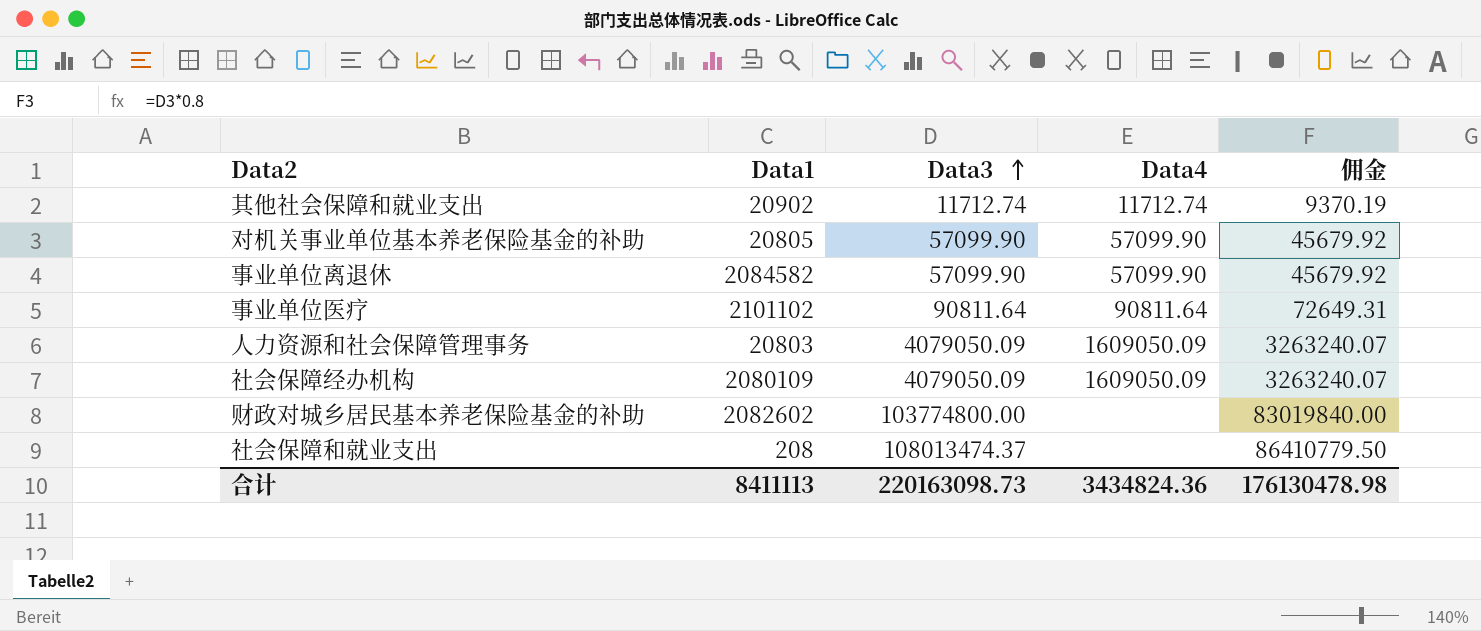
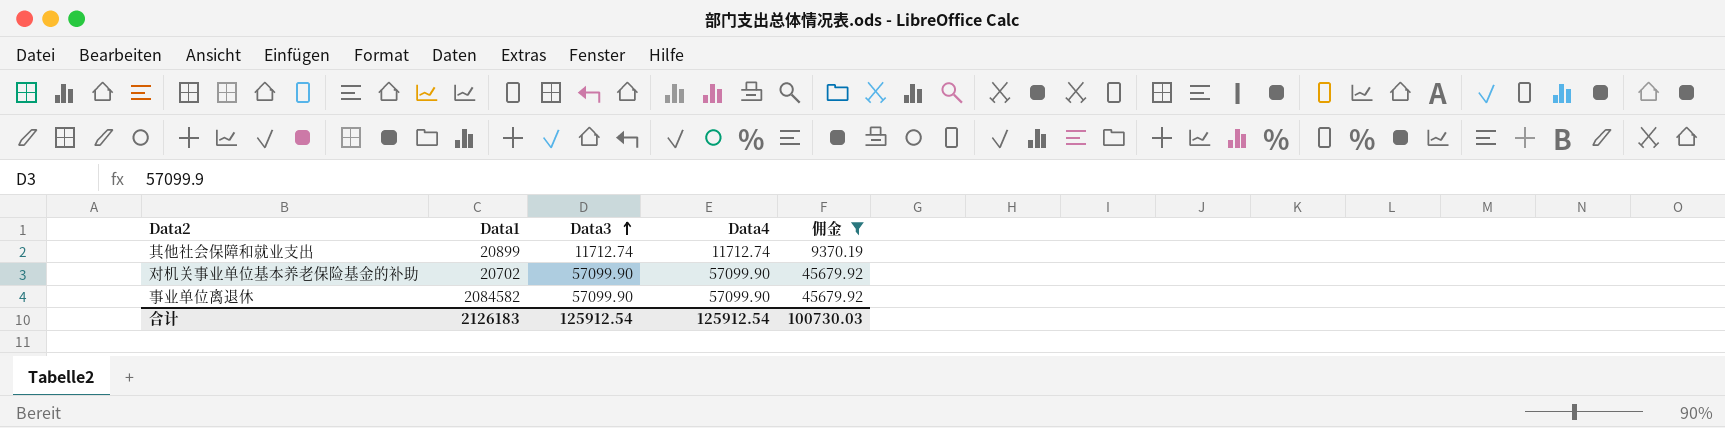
filter: none -> 佣金 <= 45679.92
其他社会保障和就业支出 | Data1: 20902 -> 20899
对机关事业单位基本养老保险基金的补助 | Data1: 20805 -> 20702
合计 | Data1: 8411113 -> 2126183
合计 | Data3: 220163098.73 -> 125912.54
合计 | Data4: 3434824.36 -> 125912.54
合计 | 佣金: 176130478.98 -> 100730.03

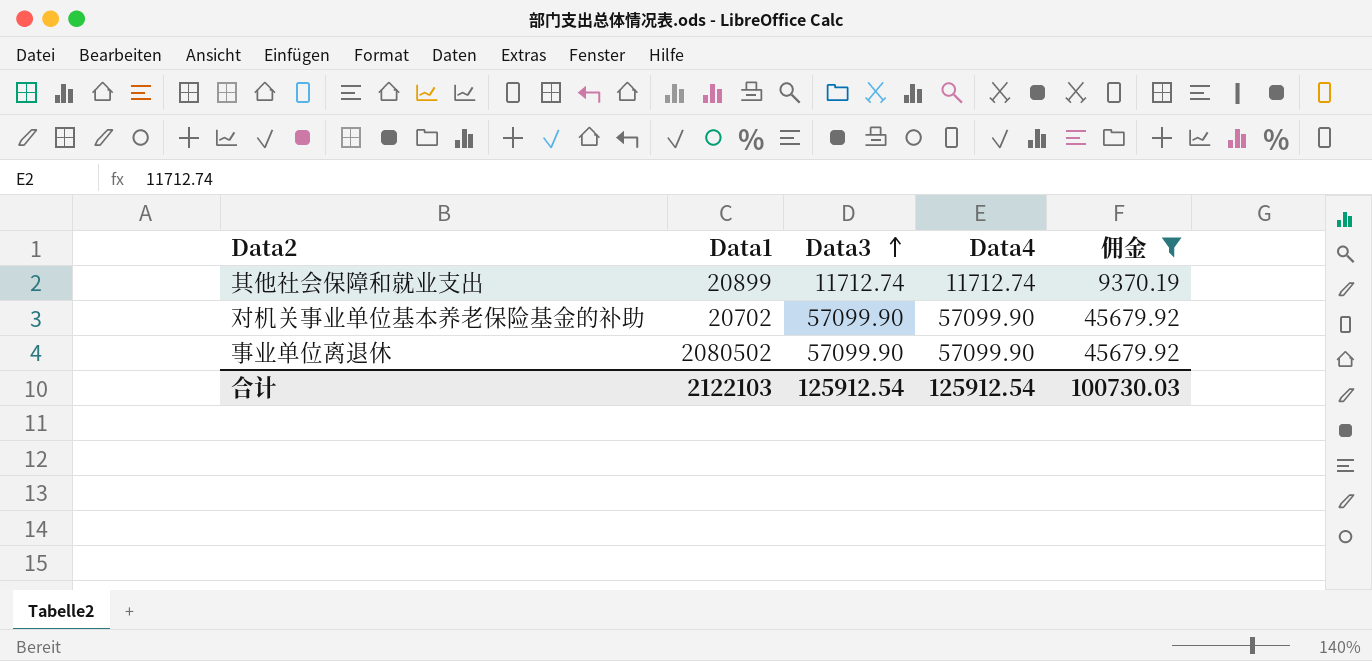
事业单位离退休 | Data1: 2084582 -> 2080502
合计 | Data1: 2126183 -> 2122103

